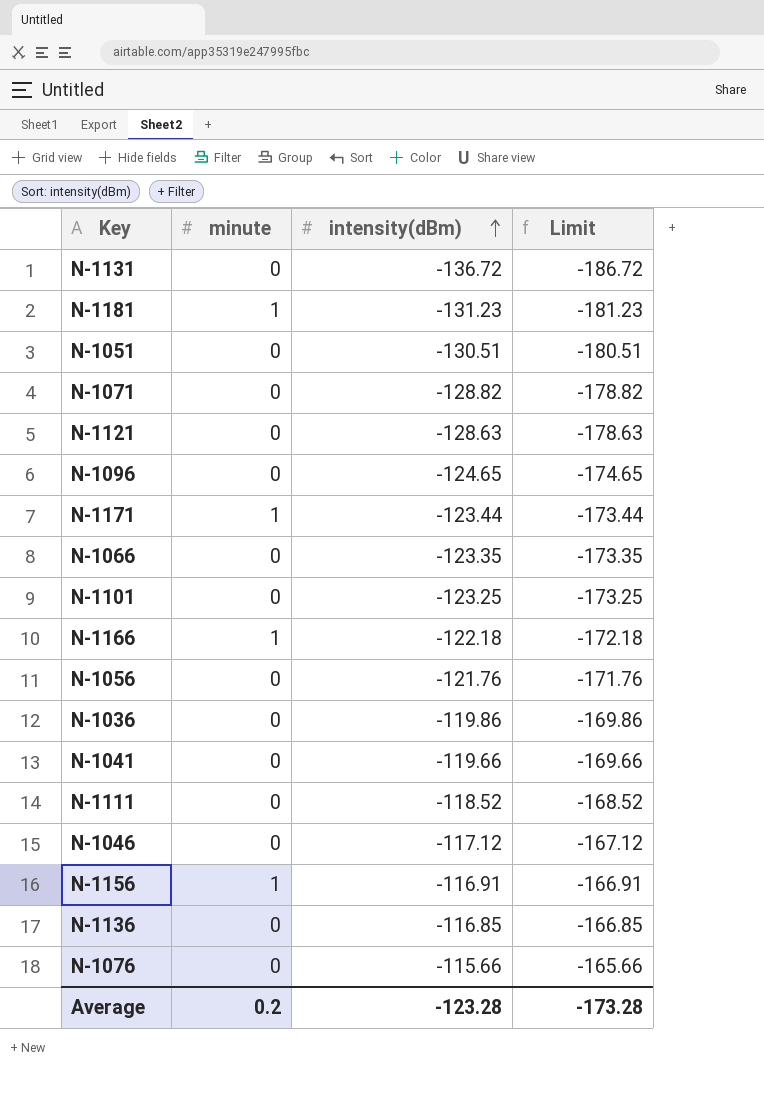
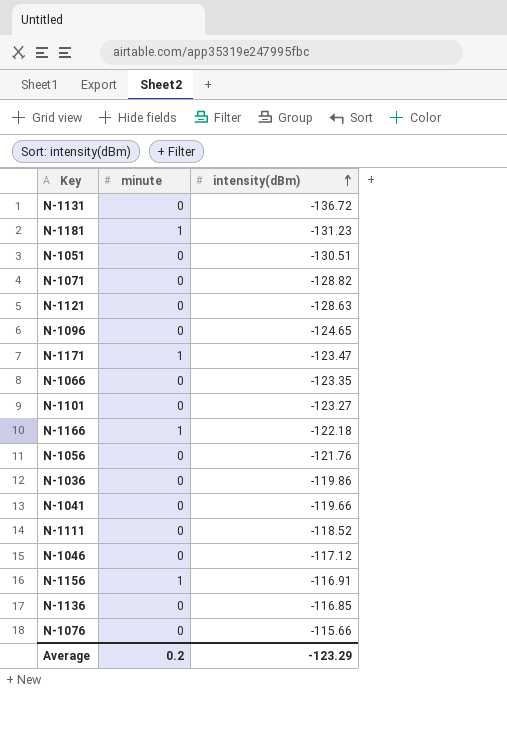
column Limit | formula: [intensity(dBm)] - 50 -> none
N-1171 | intensity(dBm): -123.44 -> -123.47
N-1101 | intensity(dBm): -123.25 -> -123.27
Average | intensity(dBm): -123.28 -> -123.29

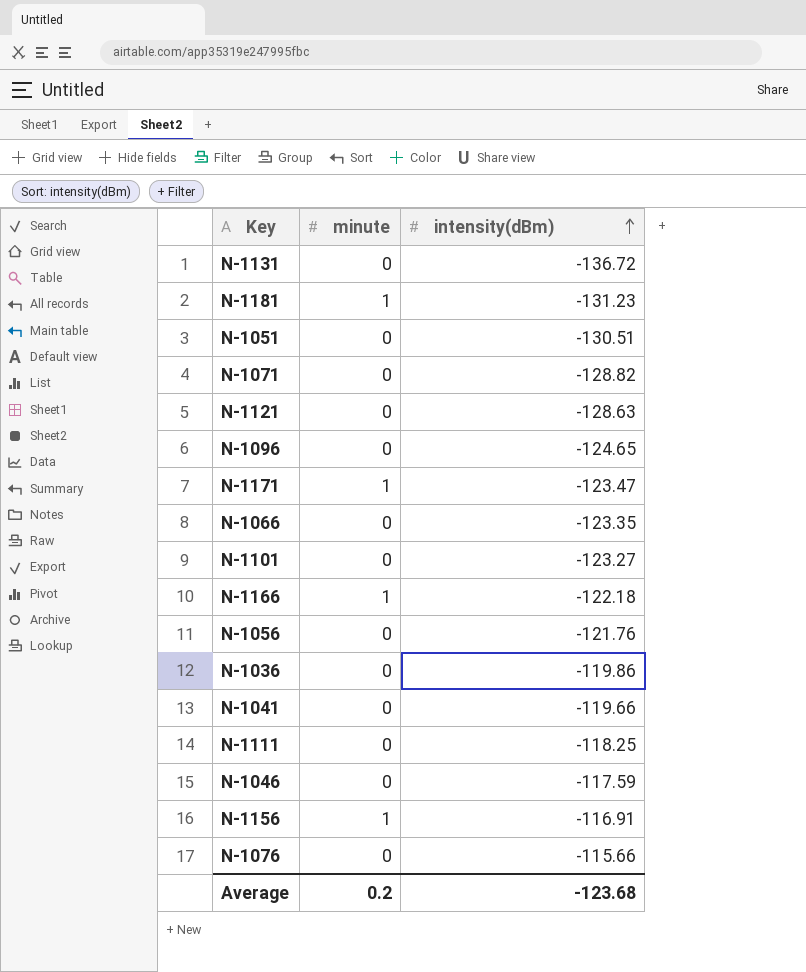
row N-1136: 0 | -116.85 -> none
N-1111 | intensity(dBm): -118.52 -> -118.25
N-1046 | intensity(dBm): -117.12 -> -117.59
Average | intensity(dBm): -123.29 -> -123.68

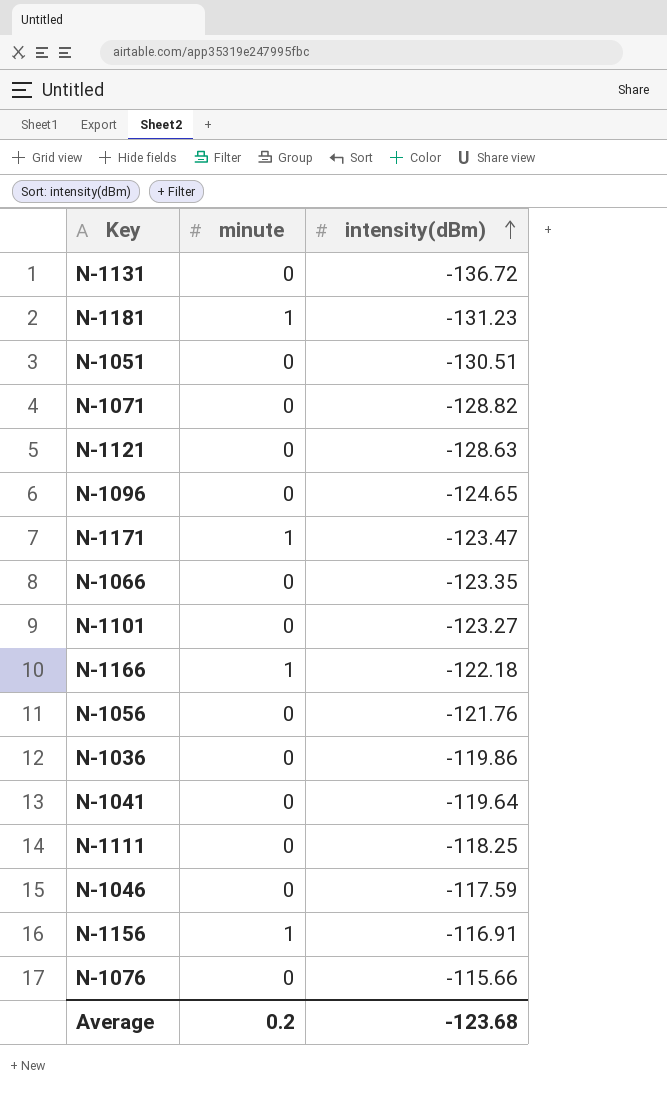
N-1041 | intensity(dBm): -119.66 -> -119.64

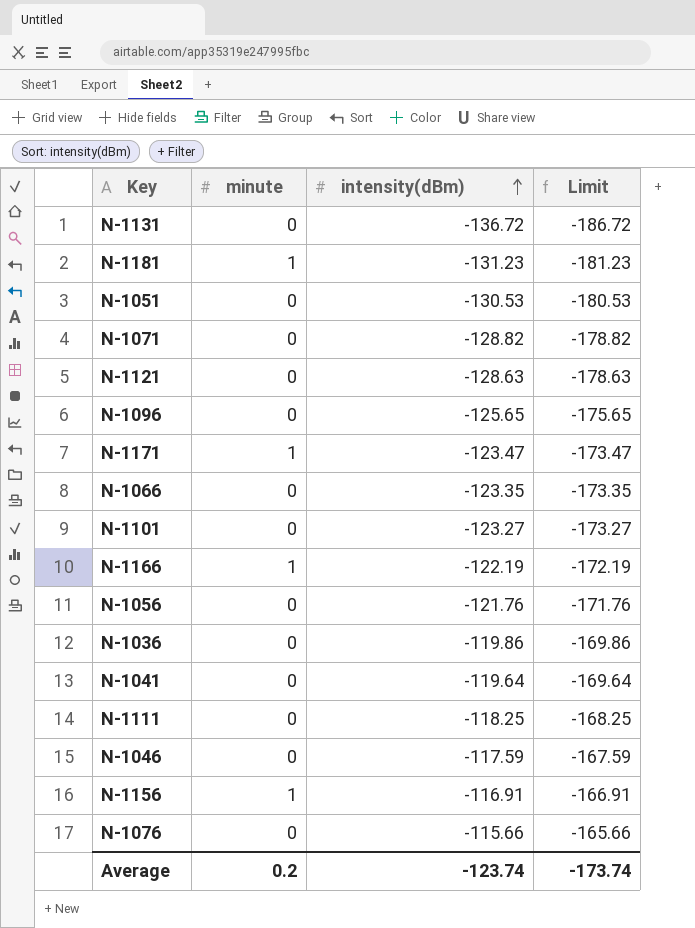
column Limit | formula: none -> [intensity(dBm)] - 50
N-1051 | intensity(dBm): -130.51 -> -130.53
N-1096 | intensity(dBm): -124.65 -> -125.65
N-1166 | intensity(dBm): -122.18 -> -122.19
Average | intensity(dBm): -123.68 -> -123.74

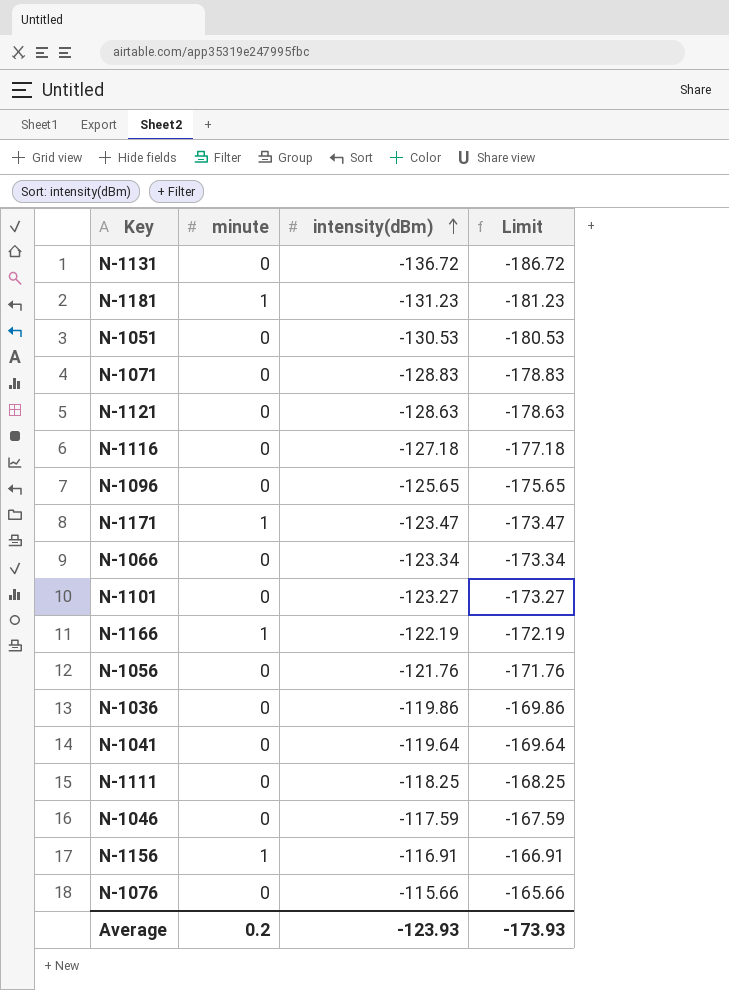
N-1071 | intensity(dBm): -128.82 -> -128.83
N-1071 | Limit: -178.82 -> -178.83
row N-1116: none -> 0 | -127.18 | -177.18
N-1066 | intensity(dBm): -123.35 -> -123.34
N-1066 | Limit: -173.35 -> -173.34
Average | intensity(dBm): -123.74 -> -123.93
Average | Limit: -173.74 -> -173.93

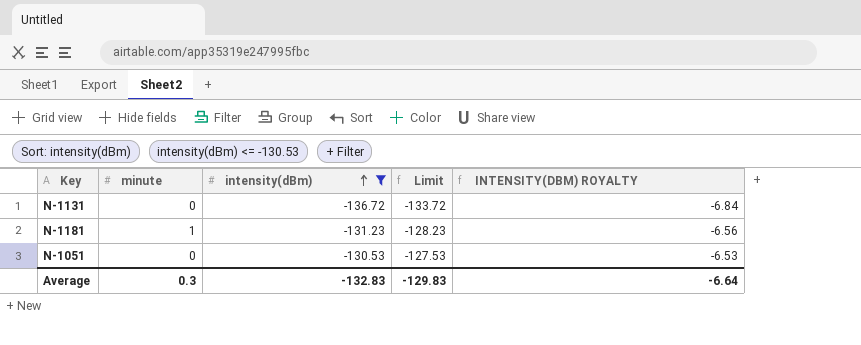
filter: none -> intensity(dBm) <= -130.53
column Limit | formula: [intensity(dBm)] - 50 -> [intensity(dBm)] + 3
column INTENSITY(DBM) ROYALTY | formula: none -> [intensity(dBm)] * 0.05
Average | minute: 0.2 -> 0.3
Average | intensity(dBm): -123.93 -> -132.83
Average | Limit: -173.93 -> -129.83

